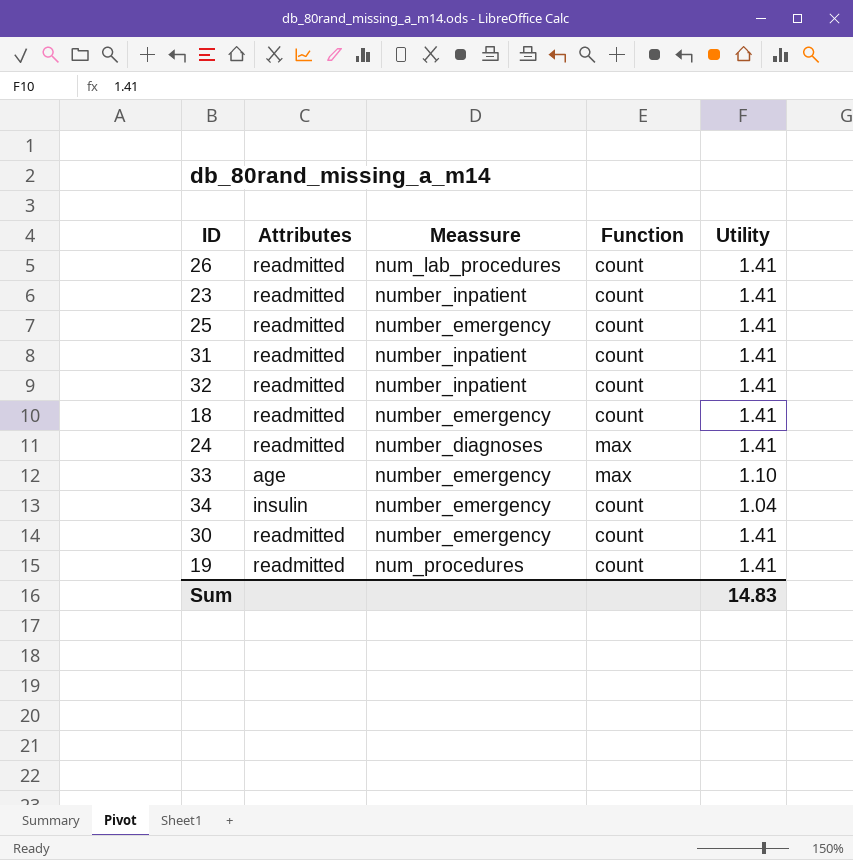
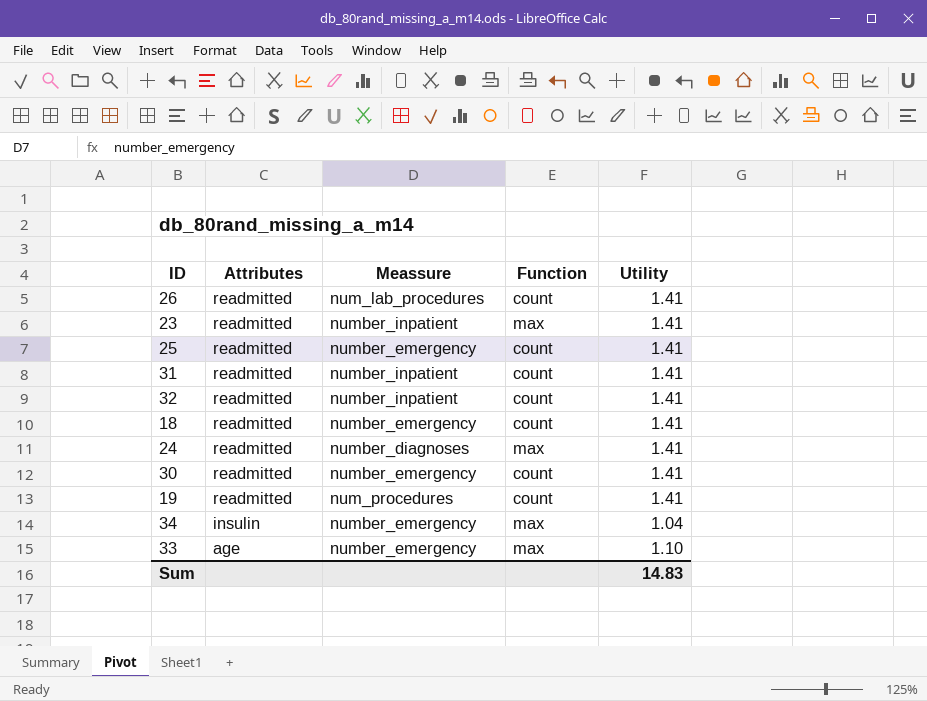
row order: none -> Attributes descending
23 | Function: count -> max
34 | Function: count -> max

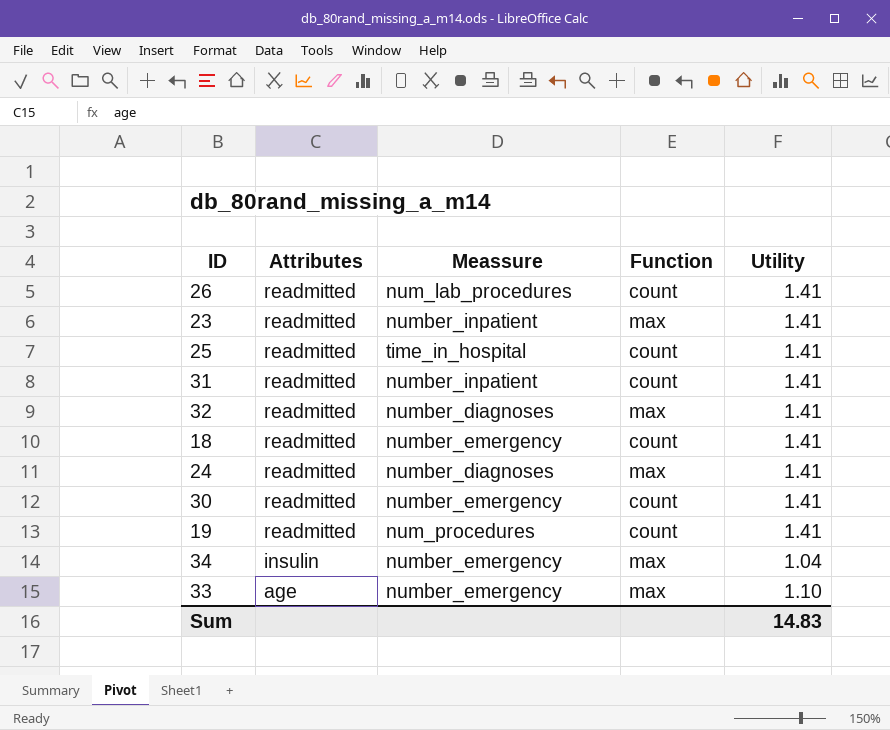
25 | Meassure: number_emergency -> time_in_hospital
32 | Meassure: number_inpatient -> number_diagnoses
32 | Function: count -> max

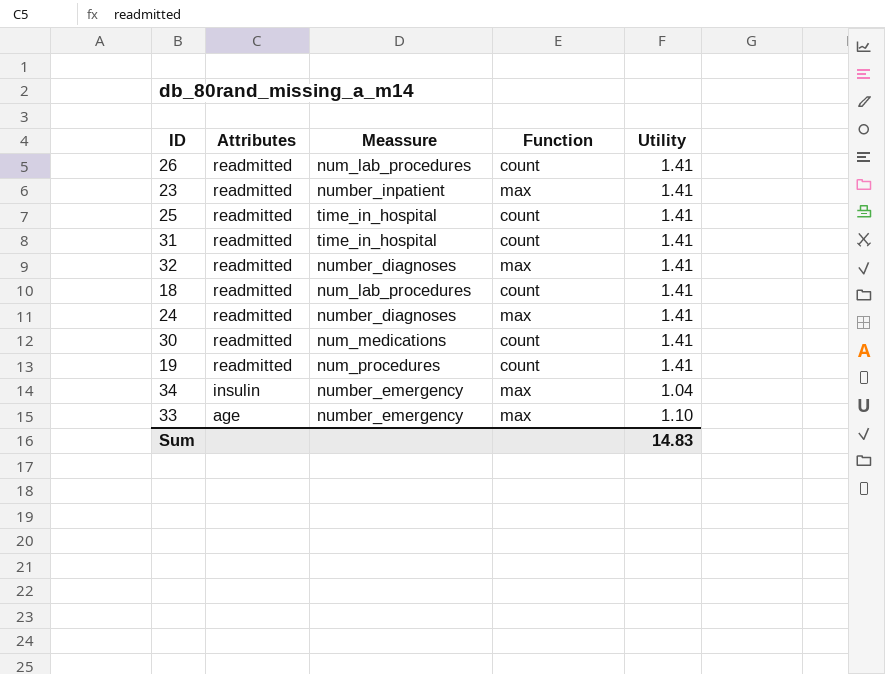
31 | Meassure: number_inpatient -> time_in_hospital
18 | Meassure: number_emergency -> num_lab_procedures
30 | Meassure: number_emergency -> num_medications

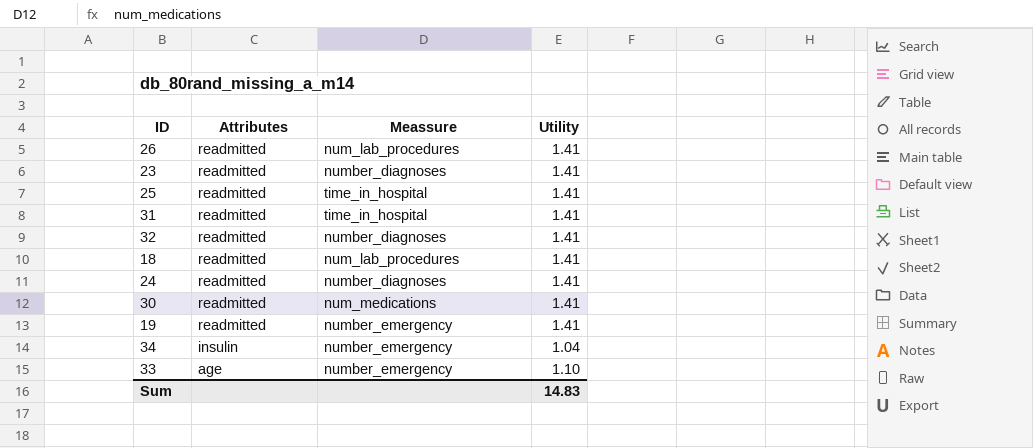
column Function | position: 4 -> none
23 | Meassure: number_inpatient -> number_diagnoses
19 | Meassure: num_procedures -> number_emergency

